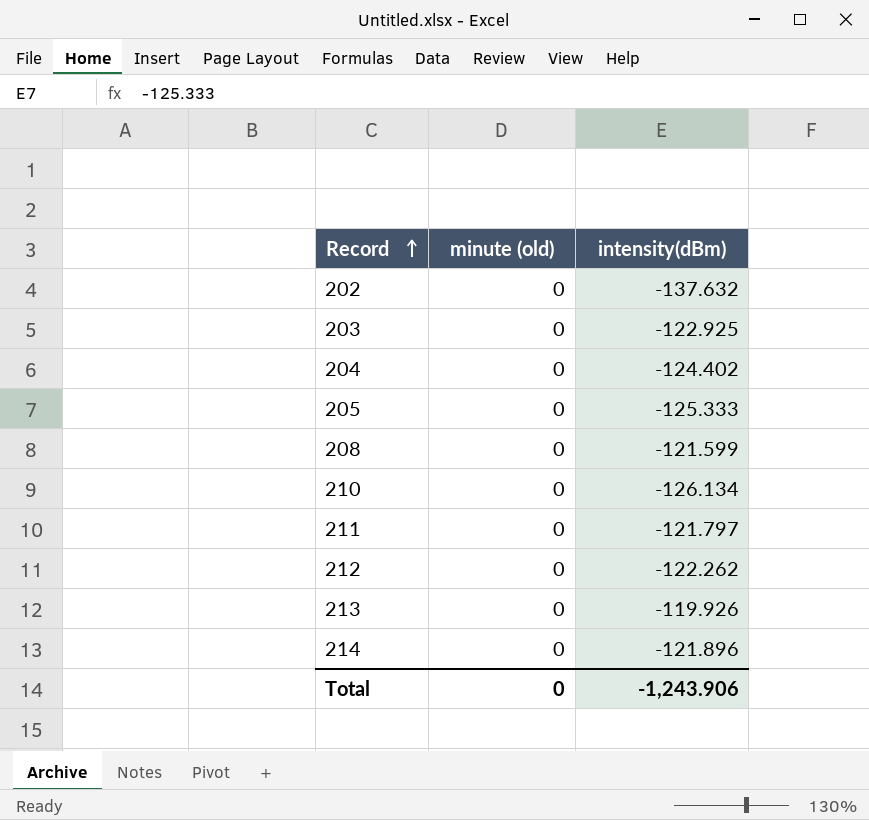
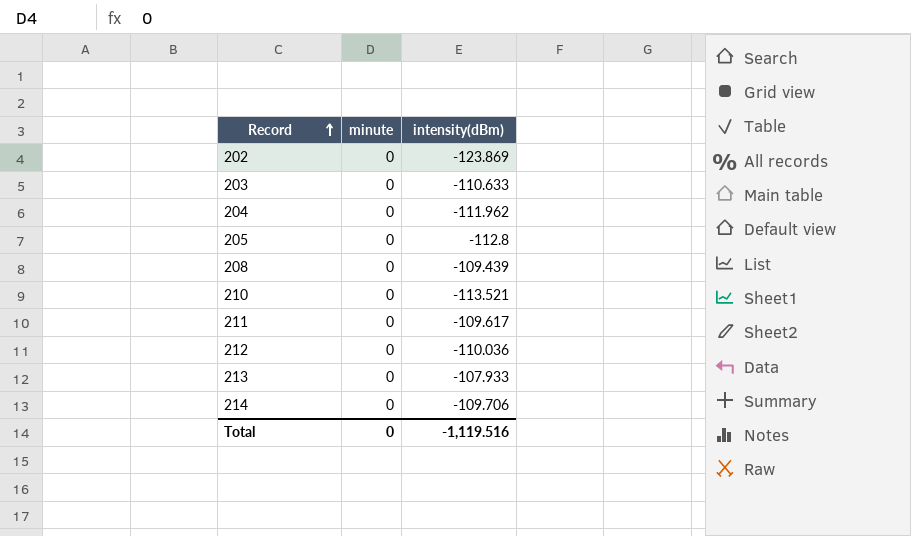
column name: minute (old) -> minute
202 | intensity(dBm): -137.632 -> -123.869
203 | intensity(dBm): -122.925 -> -110.633
204 | intensity(dBm): -124.402 -> -111.962
205 | intensity(dBm): -125.333 -> -112.8
208 | intensity(dBm): -121.599 -> -109.439
210 | intensity(dBm): -126.134 -> -113.521
211 | intensity(dBm): -121.797 -> -109.617
212 | intensity(dBm): -122.262 -> -110.036
213 | intensity(dBm): -119.926 -> -107.933
214 | intensity(dBm): -121.896 -> -109.706
Total | intensity(dBm): -1,243.906 -> -1,119.516

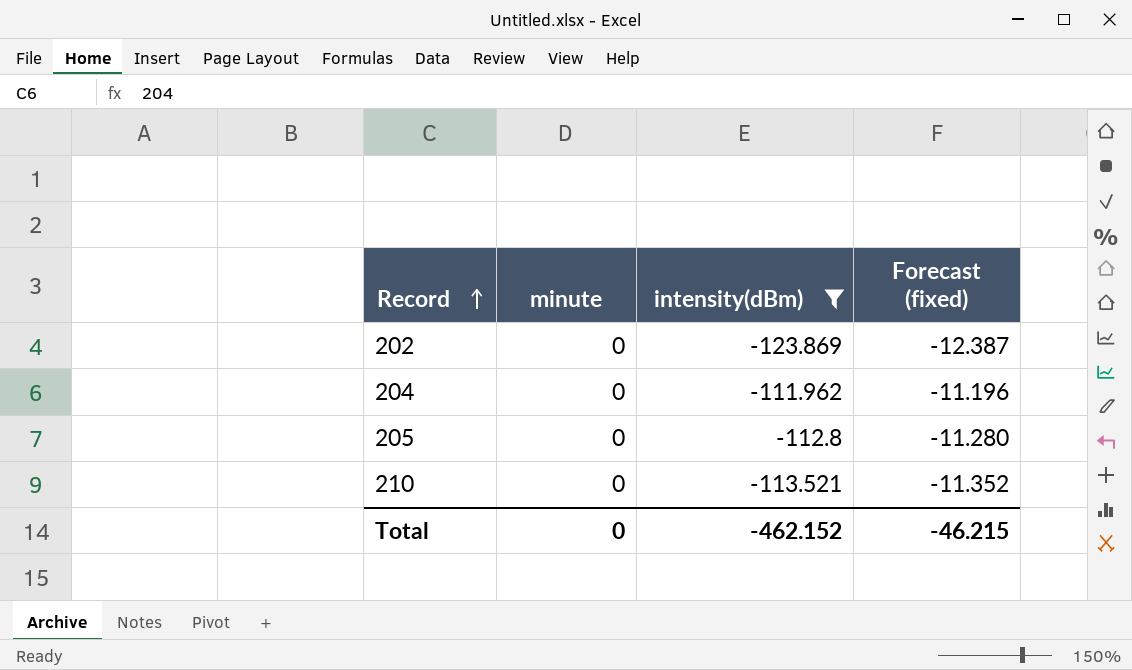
filter: none -> intensity(dBm) <= -111.962
column Forecast (fixed) | formula: none -> [intensity(dBm)] * 0.1
Total | intensity(dBm): -1,119.516 -> -462.152

